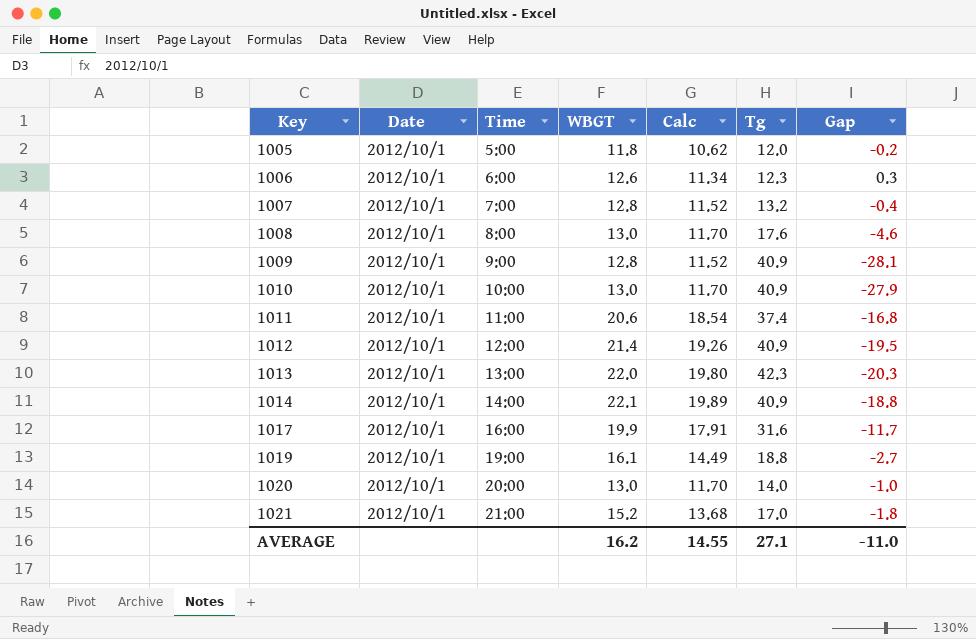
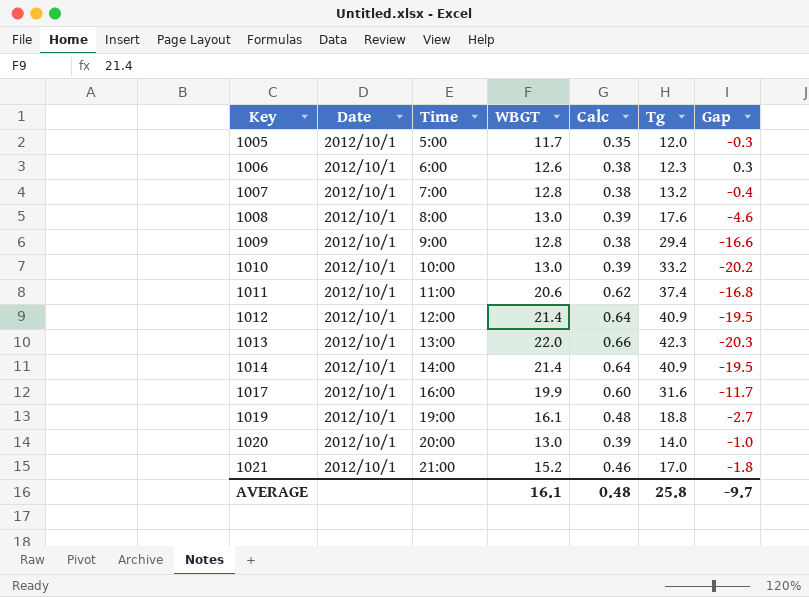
column Calc | formula: [WBGT] * 0.9 -> [WBGT] * 0.03
1005 | WBGT: 11.8 -> 11.7
1005 | Gap: -0.2 -> -0.3
1009 | Tg: 40.9 -> 29.4
1009 | Gap: -28.1 -> -16.6
1010 | Tg: 40.9 -> 33.2
1010 | Gap: -27.9 -> -20.2
1014 | WBGT: 22.1 -> 21.4
1014 | Gap: -18.8 -> -19.5
AVERAGE | WBGT: 16.2 -> 16.1
AVERAGE | Calc: 14.55 -> 0.48
AVERAGE | Tg: 27.1 -> 25.8
AVERAGE | Gap: -11.0 -> -9.7

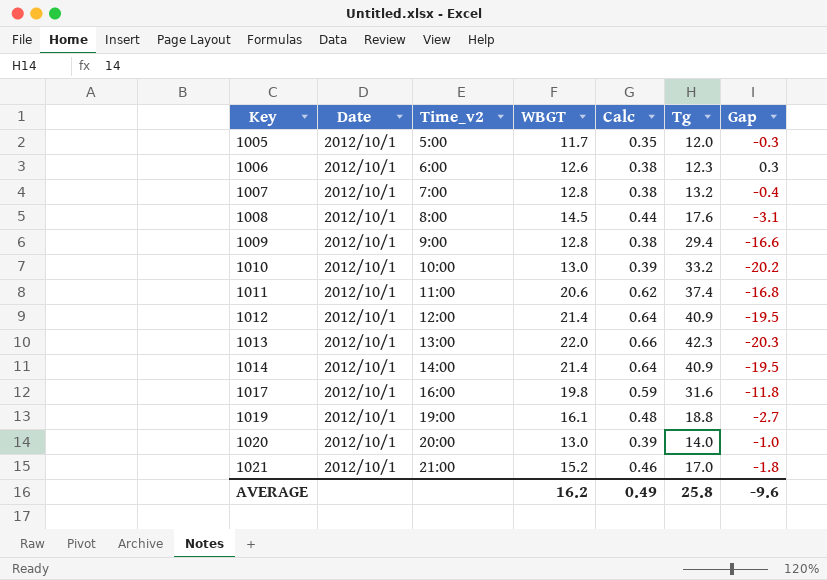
column name: Time -> Time_v2
1008 | WBGT: 13.0 -> 14.5
1008 | Calc: 0.39 -> 0.44
1008 | Gap: -4.6 -> -3.1
1017 | WBGT: 19.9 -> 19.8
1017 | Calc: 0.60 -> 0.59
1017 | Gap: -11.7 -> -11.8
AVERAGE | WBGT: 16.1 -> 16.2
AVERAGE | Calc: 0.48 -> 0.49
AVERAGE | Gap: -9.7 -> -9.6

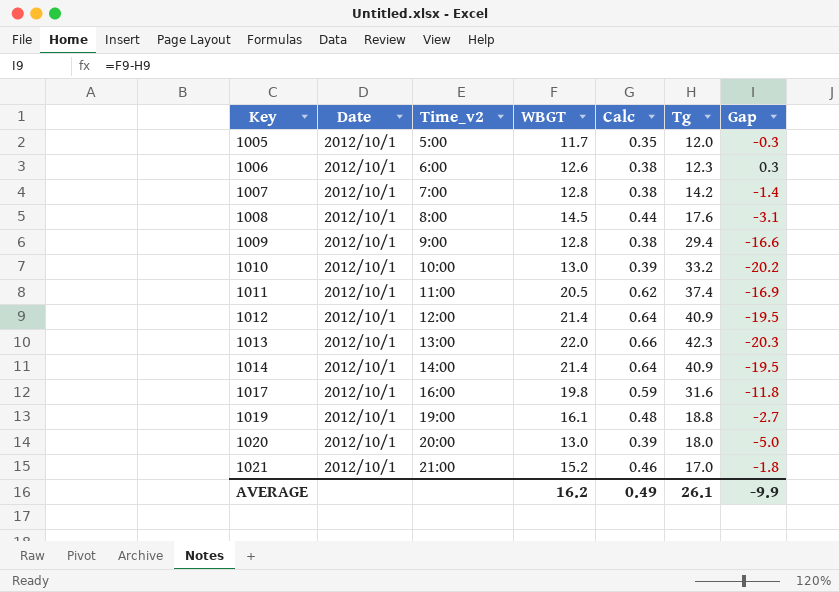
1007 | Tg: 13.2 -> 14.2
1007 | Gap: -0.4 -> -1.4
1011 | WBGT: 20.6 -> 20.5
1011 | Gap: -16.8 -> -16.9
1020 | Tg: 14.0 -> 18.0
1020 | Gap: -1.0 -> -5.0
AVERAGE | Tg: 25.8 -> 26.1
AVERAGE | Gap: -9.6 -> -9.9

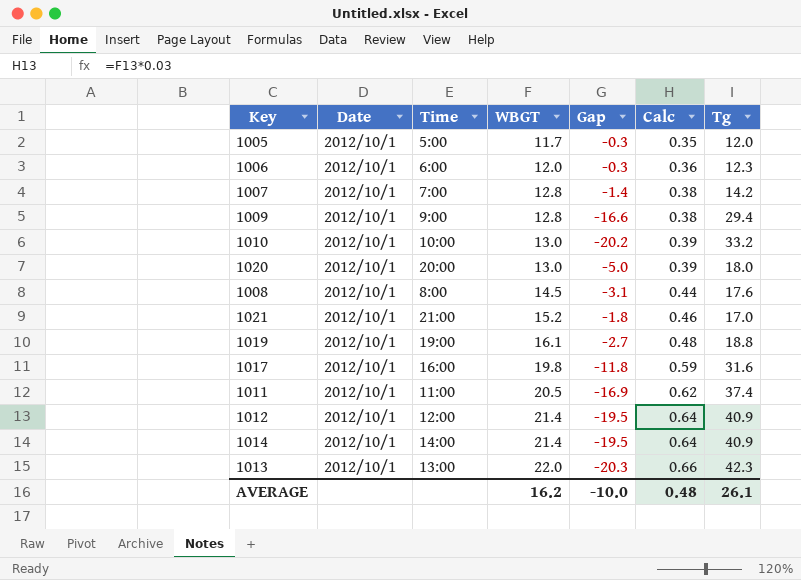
row order: Key ascending -> WBGT ascending
column name: Time_v2 -> Time
column Gap | position: 7 -> 5
1006 | WBGT: 12.6 -> 12.0
1006 | Gap: 0.3 -> -0.3
1006 | Calc: 0.38 -> 0.36
AVERAGE | Gap: -9.9 -> -10.0
AVERAGE | Calc: 0.49 -> 0.48

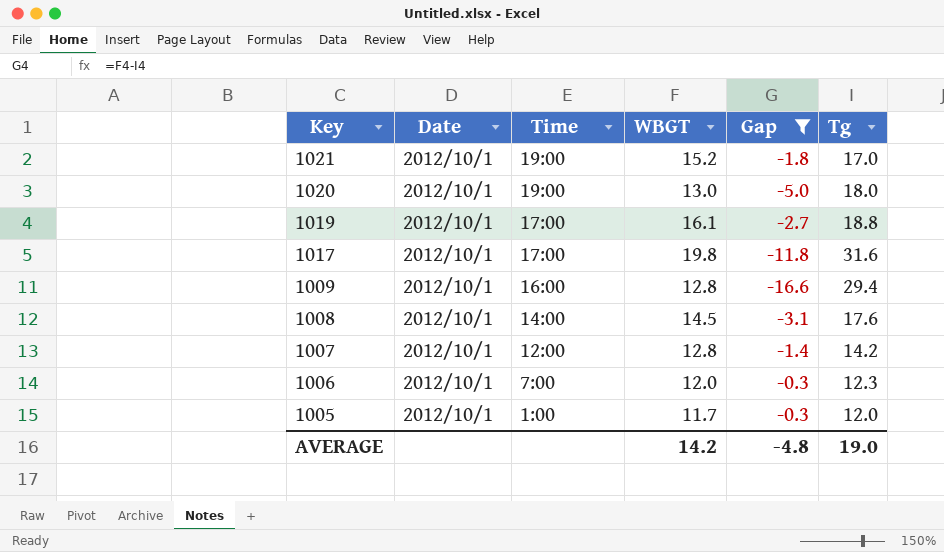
filter: none -> Gap >= -16.6
row order: WBGT ascending -> Key descending
column Calc | formula: [WBGT] * 0.03 -> none
1021 | Time: 21:00 -> 19:00
1020 | Time: 20:00 -> 19:00
1019 | Time: 19:00 -> 17:00
1017 | Time: 16:00 -> 17:00
1009 | Time: 9:00 -> 16:00
1008 | Time: 8:00 -> 14:00
1007 | Time: 7:00 -> 12:00
1006 | Time: 6:00 -> 7:00
1005 | Time: 5:00 -> 1:00
AVERAGE | WBGT: 16.2 -> 14.2
AVERAGE | Gap: -10.0 -> -4.8
AVERAGE | Tg: 26.1 -> 19.0

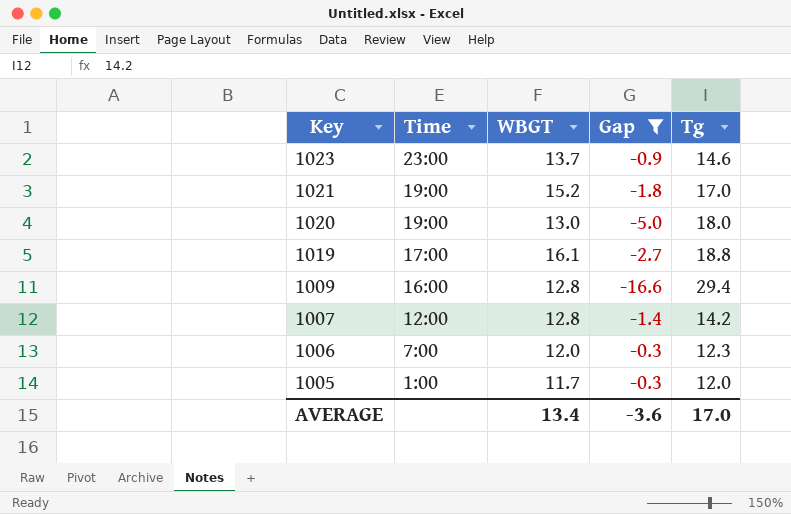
column Date | position: 2 -> none
row 1017: 2012/10/1 | 17:00 | 19.8 | -11.8 | 31.6 -> none
row 1008: 2012/10/1 | 14:00 | 14.5 | -3.1 | 17.6 -> none
row 1023: none -> 23:00 | 13.7 | -0.9 | 14.6
AVERAGE | WBGT: 14.2 -> 13.4
AVERAGE | Gap: -4.8 -> -3.6
AVERAGE | Tg: 19.0 -> 17.0

